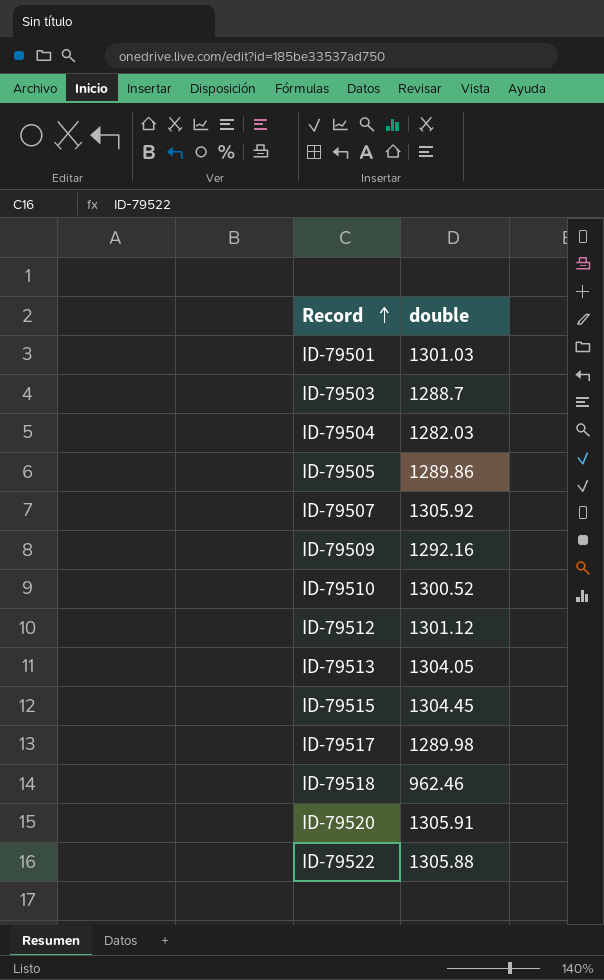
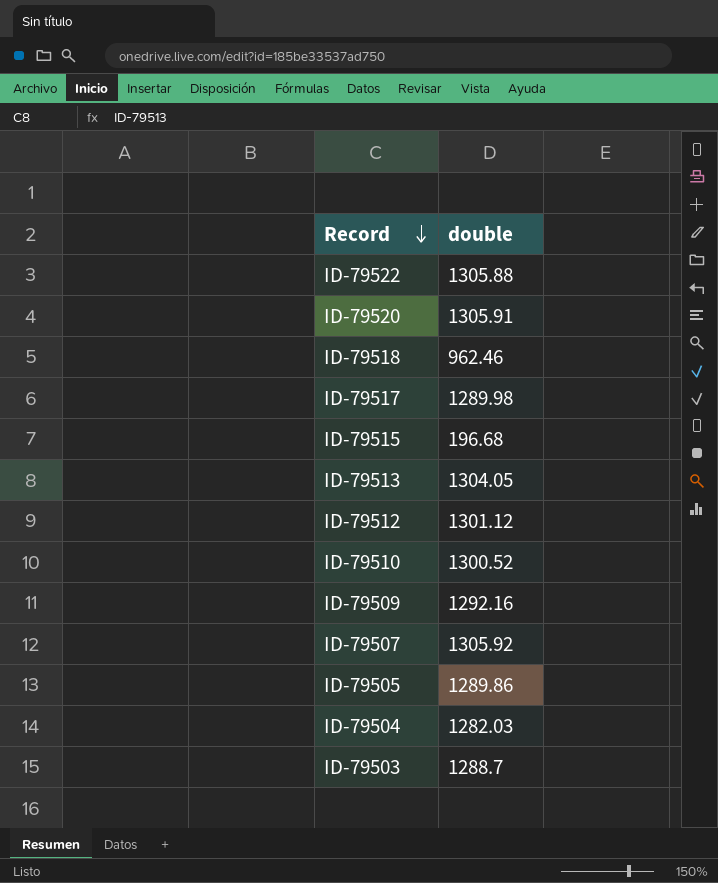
row order: Record ascending -> Record descending
row ID-79501: 1301.03 -> none
ID-79515 | double: 1304.45 -> 196.68

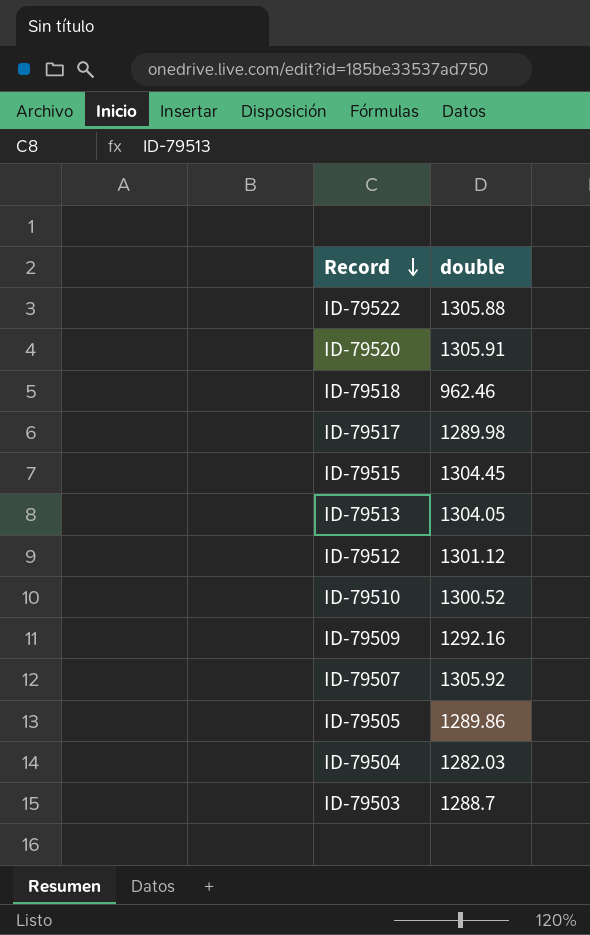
ID-79515 | double: 196.68 -> 1304.45

